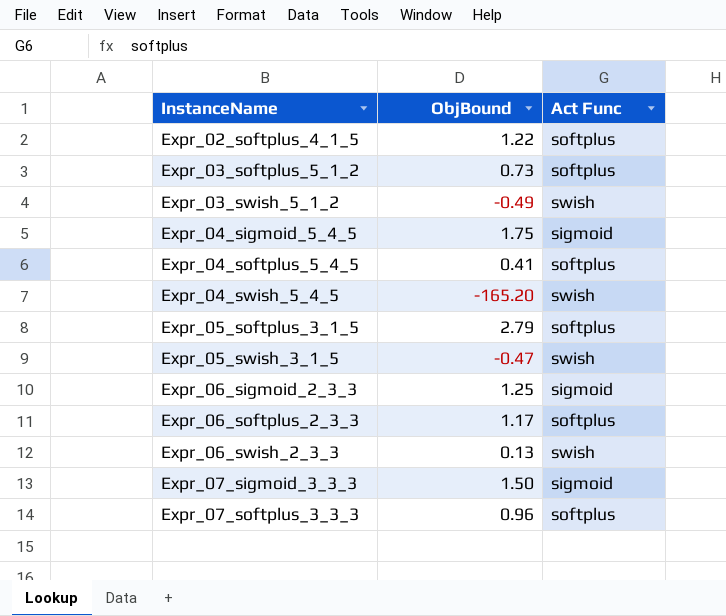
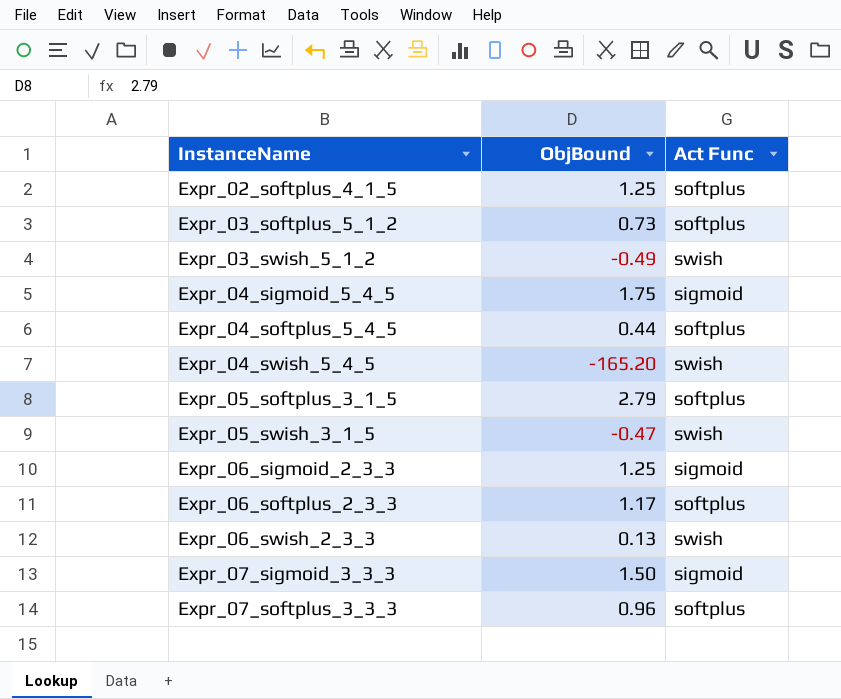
Expr_02_softplus_4_1_5 | ObjBound: 1.22 -> 1.25
Expr_04_softplus_5_4_5 | ObjBound: 0.41 -> 0.44

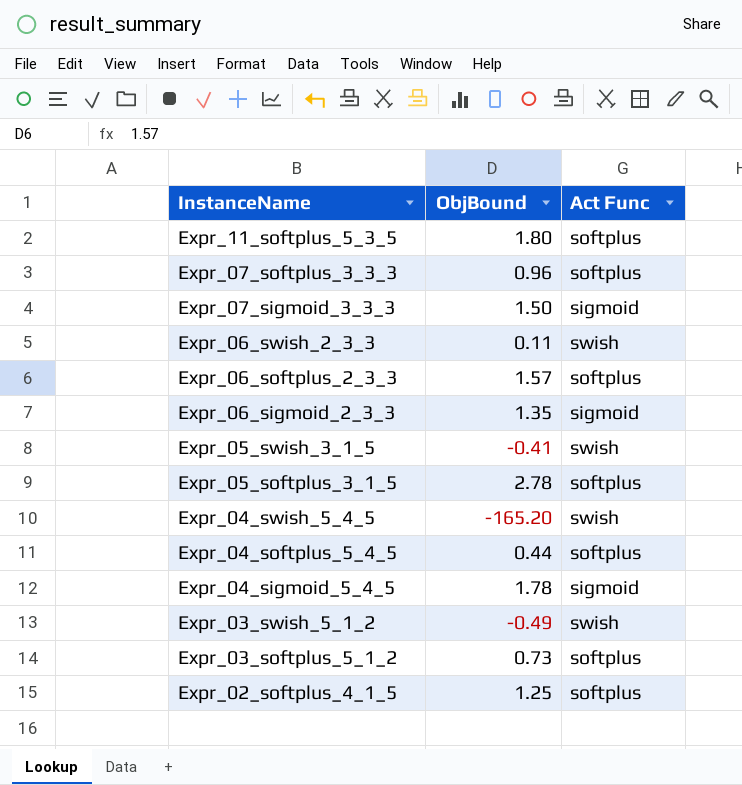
row order: InstanceName ascending -> InstanceName descending
row Expr_11_softplus_5_3_5: none -> 1.80 | softplus
Expr_06_swish_2_3_3 | ObjBound: 0.13 -> 0.11
Expr_06_softplus_2_3_3 | ObjBound: 1.17 -> 1.57
Expr_06_sigmoid_2_3_3 | ObjBound: 1.25 -> 1.35
Expr_05_swish_3_1_5 | ObjBound: -0.47 -> -0.41
Expr_05_softplus_3_1_5 | ObjBound: 2.79 -> 2.78
Expr_04_sigmoid_5_4_5 | ObjBound: 1.75 -> 1.78

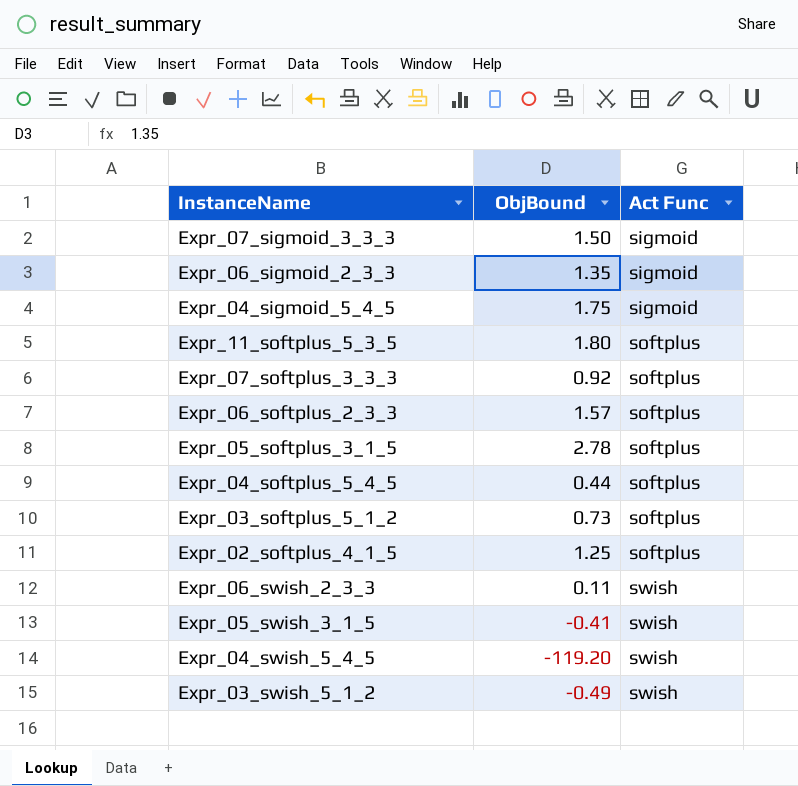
row order: InstanceName descending -> Act Func ascending
Expr_04_sigmoid_5_4_5 | ObjBound: 1.78 -> 1.75
Expr_07_softplus_3_3_3 | ObjBound: 0.96 -> 0.92
Expr_04_swish_5_4_5 | ObjBound: -165.20 -> -119.20

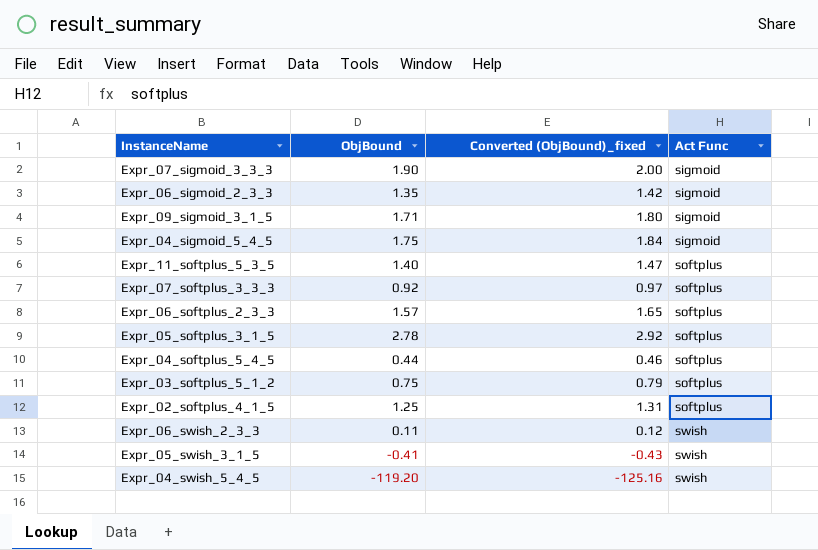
column Converted (ObjBound)_fixed | formula: none -> [ObjBound] * 1.05
row Expr_03_swish_5_1_2: -0.49 | swish -> none
Expr_07_sigmoid_3_3_3 | ObjBound: 1.50 -> 1.90
row Expr_09_sigmoid_3_1_5: none -> 1.71 | 1.80 | sigmoid
Expr_11_softplus_5_3_5 | ObjBound: 1.80 -> 1.40
Expr_03_softplus_5_1_2 | ObjBound: 0.73 -> 0.75

